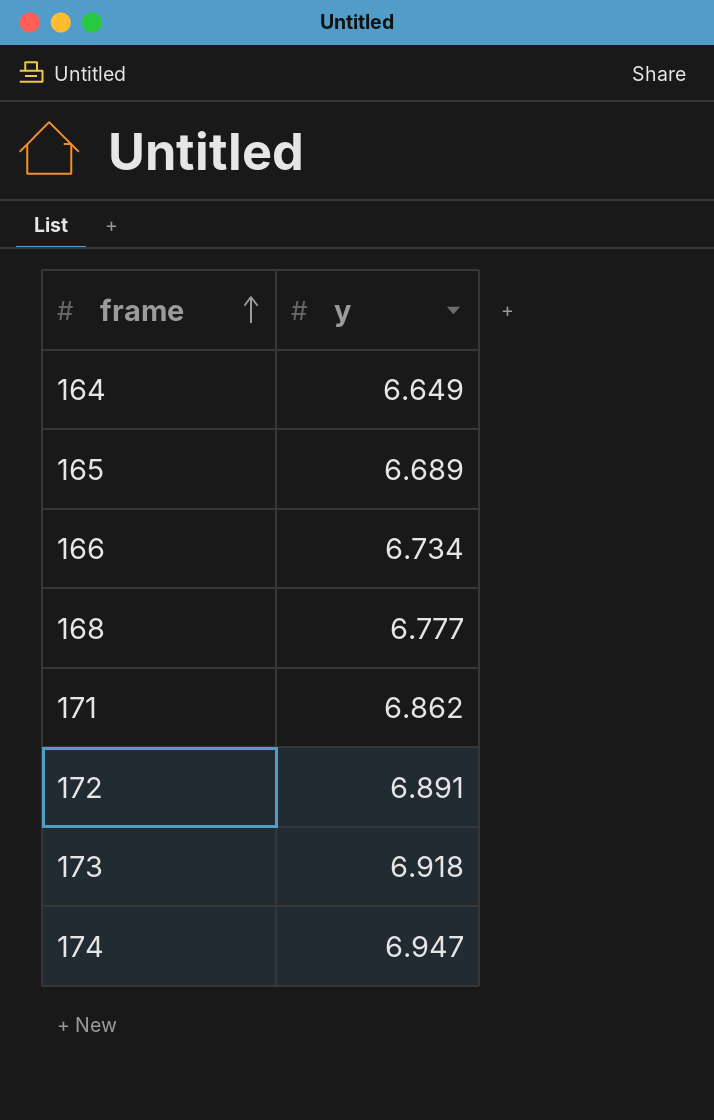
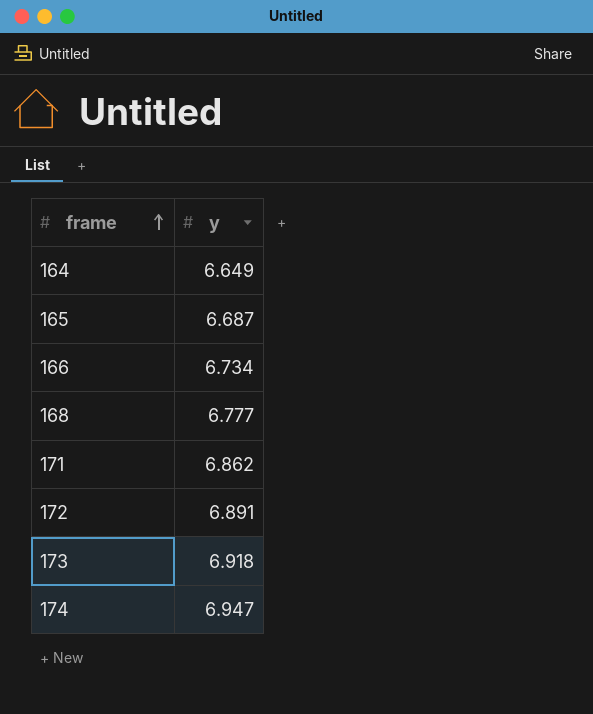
165 | y: 6.689 -> 6.687

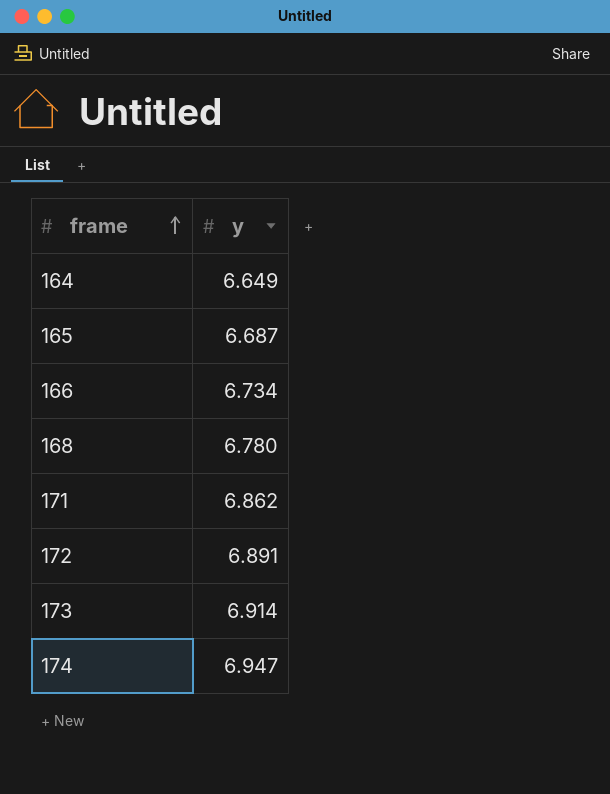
168 | y: 6.777 -> 6.780
173 | y: 6.918 -> 6.914

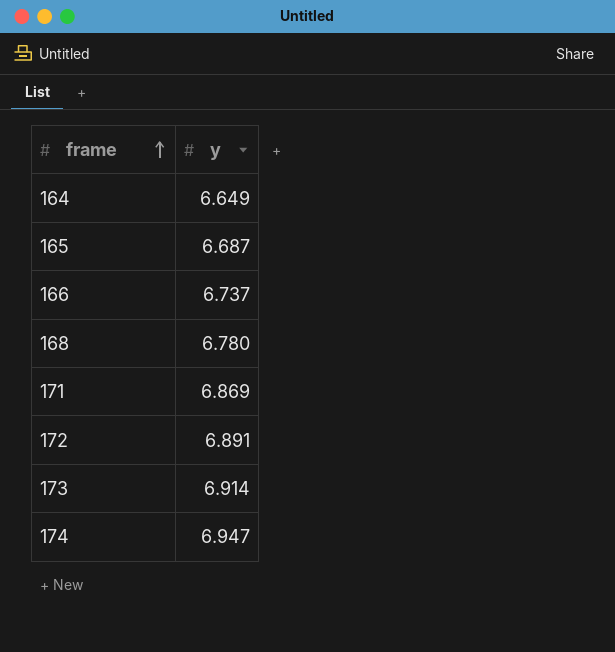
166 | y: 6.734 -> 6.737
171 | y: 6.862 -> 6.869

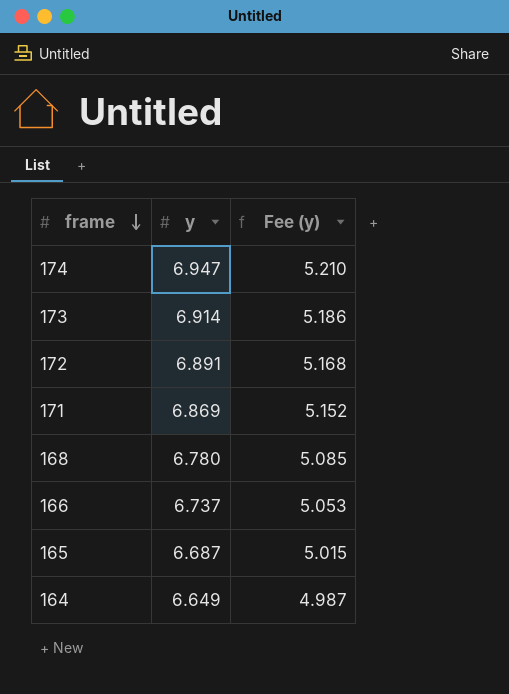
row order: frame ascending -> frame descending
column Fee (y) | formula: none -> [y] * 0.75

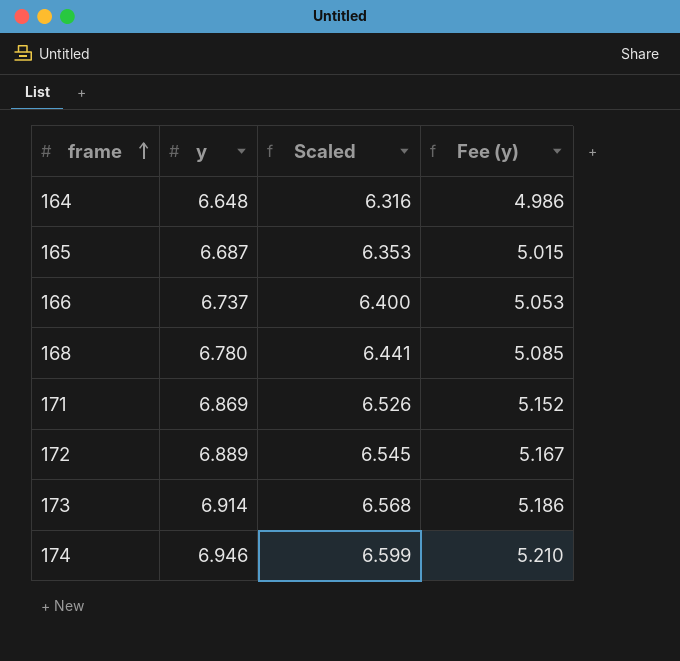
row order: frame descending -> frame ascending
column Scaled | formula: none -> [y] * 0.95
164 | y: 6.649 -> 6.648
164 | Fee (y): 4.987 -> 4.986
172 | y: 6.891 -> 6.889
172 | Fee (y): 5.168 -> 5.167
174 | y: 6.947 -> 6.946

